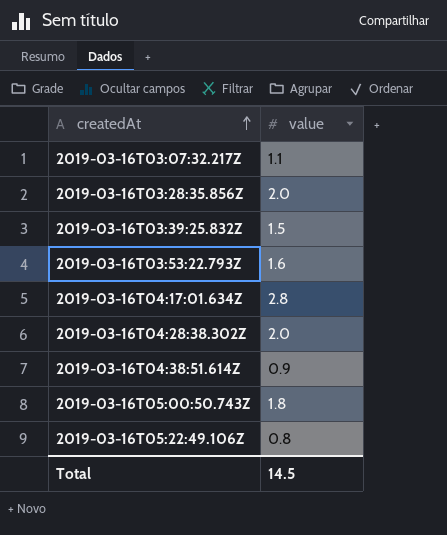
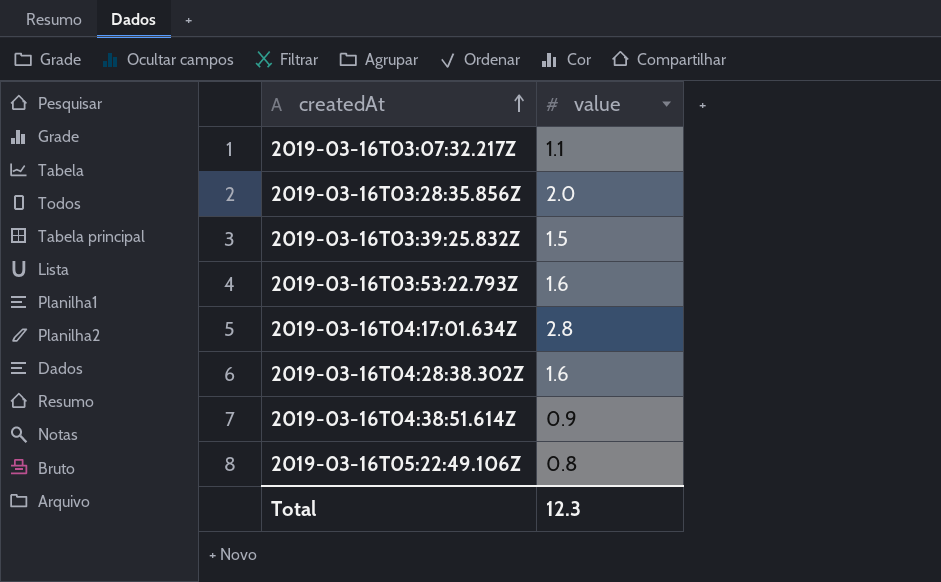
row 2019-03-16T05:00:50.743Z: 1.8 -> none
2019-03-16T04:28:38.302Z | value: 2.0 -> 1.6
Total | value: 14.5 -> 12.3

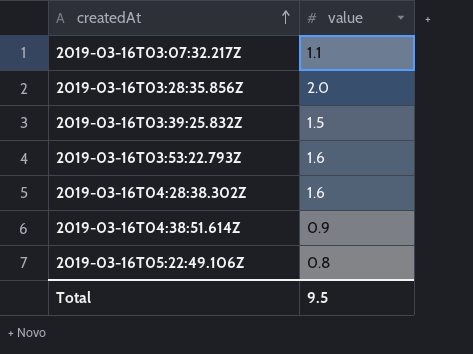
row 2019-03-16T04:17:01.634Z: 2.8 -> none
Total | value: 12.3 -> 9.5

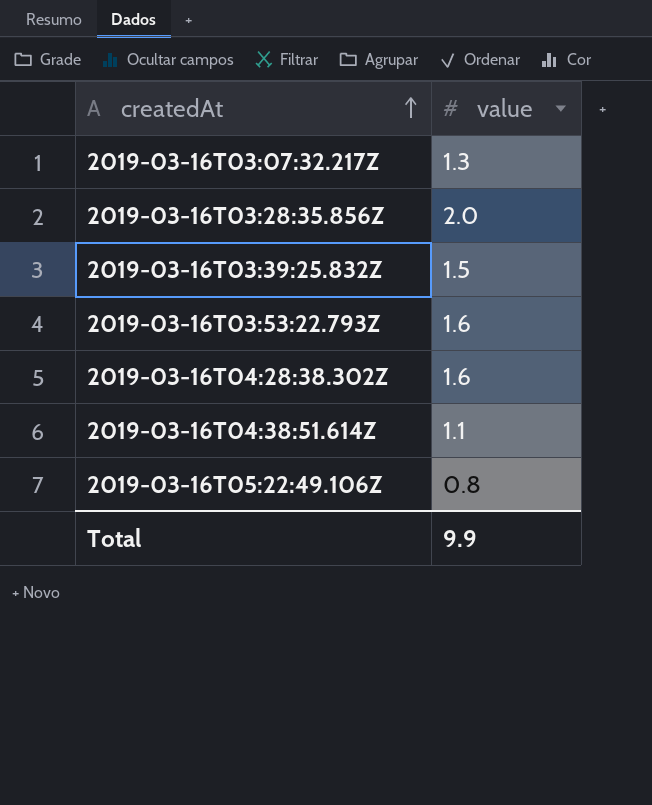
2019-03-16T03:07:32.217Z | value: 1.1 -> 1.3
2019-03-16T04:38:51.614Z | value: 0.9 -> 1.1
Total | value: 9.5 -> 9.9

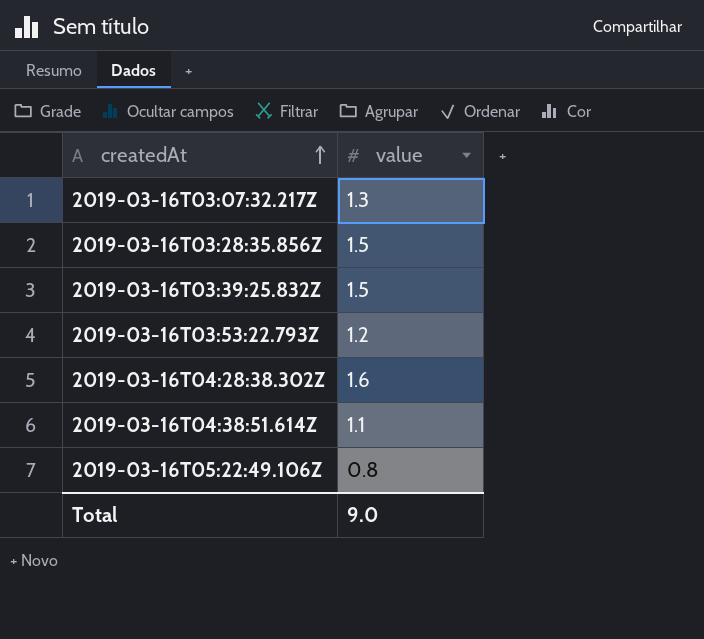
2019-03-16T03:28:35.856Z | value: 2.0 -> 1.5
2019-03-16T03:53:22.793Z | value: 1.6 -> 1.2
Total | value: 9.9 -> 9.0

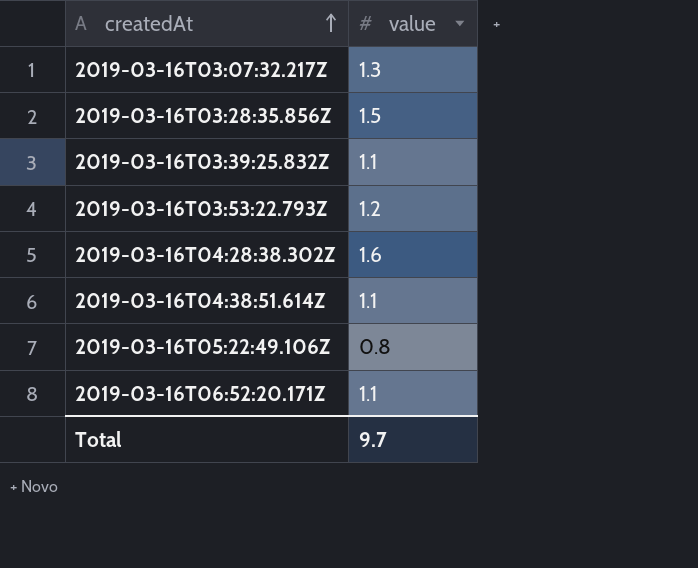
2019-03-16T03:39:25.832Z | value: 1.5 -> 1.1
row 2019-03-16T06:52:20.171Z: none -> 1.1
Total | value: 9.0 -> 9.7

